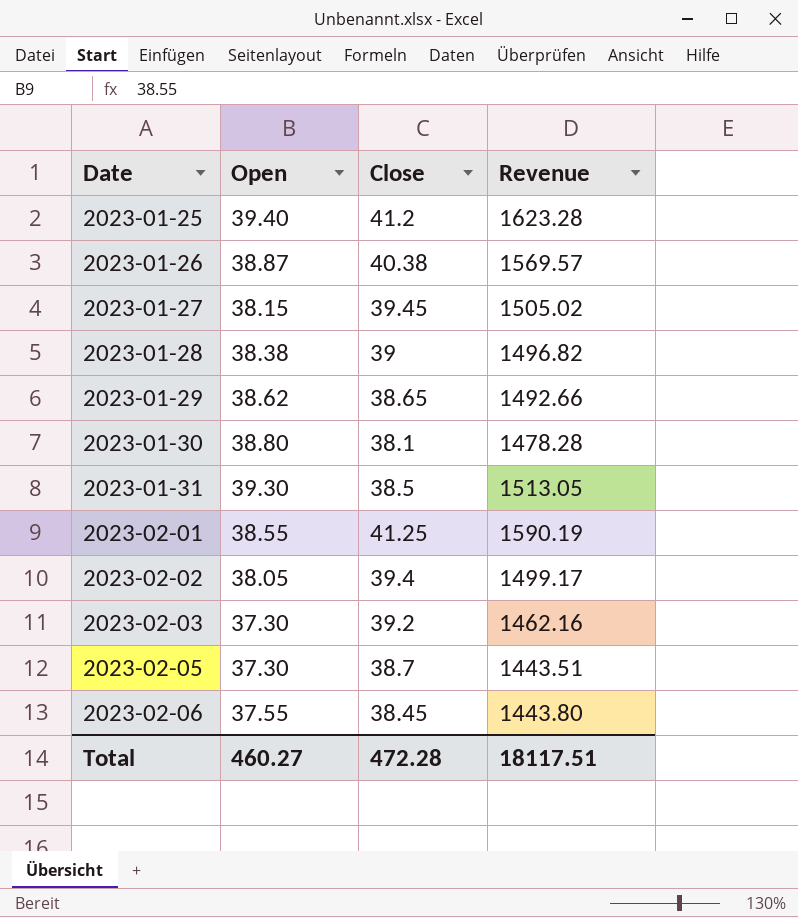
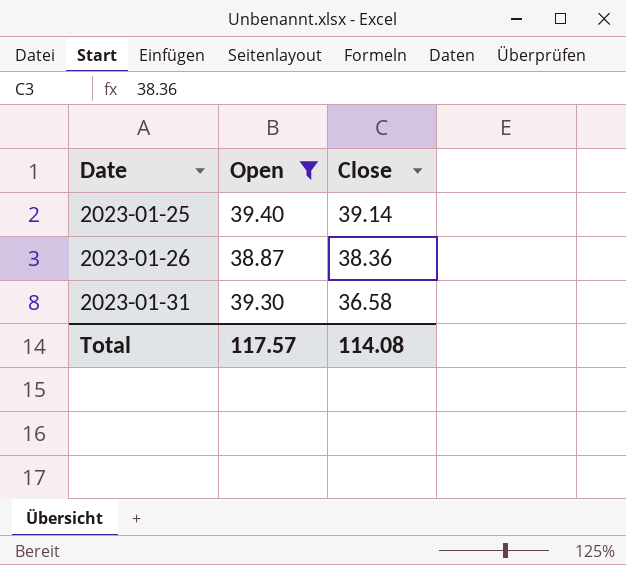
filter: none -> Open >= 38.87
column Revenue | formula: [Open] * [Close] -> none
2023-01-25 | Close: 41.2 -> 39.14
2023-01-26 | Close: 40.38 -> 38.36
2023-01-31 | Close: 38.5 -> 36.58
Total | Open: 460.27 -> 117.57
Total | Close: 472.28 -> 114.08

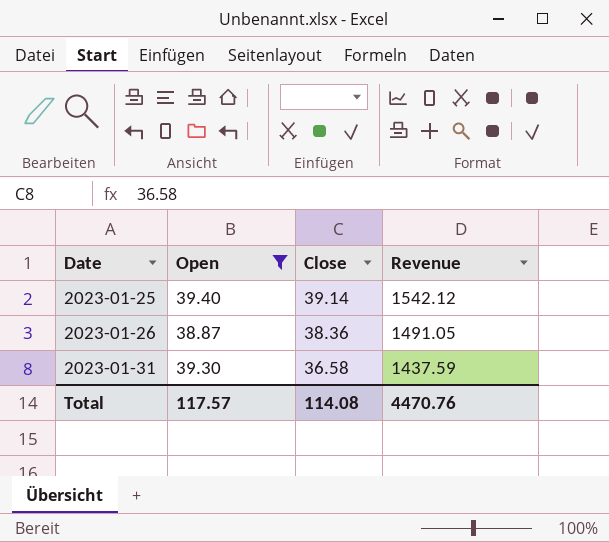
column Revenue | formula: none -> [Open] * [Close]

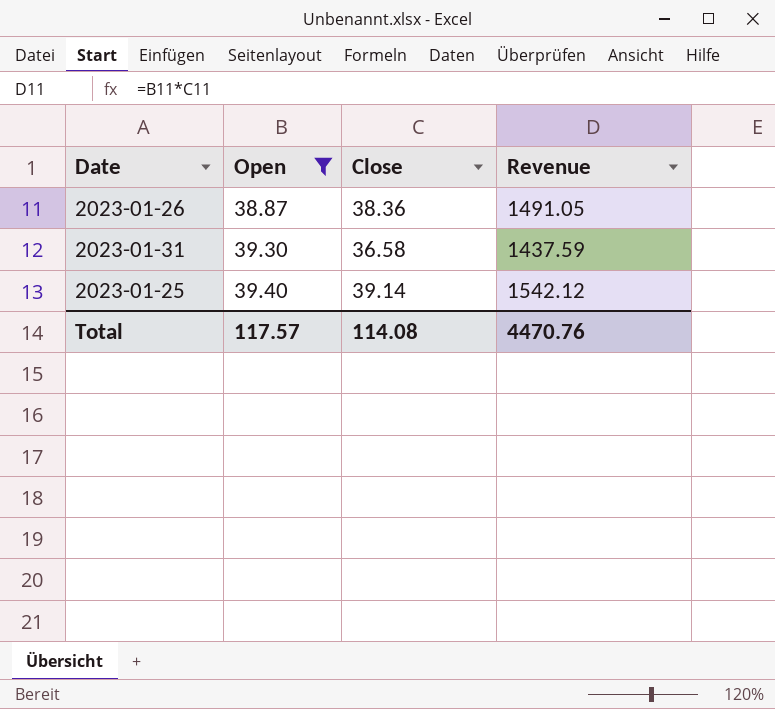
row order: Date ascending -> Open ascending

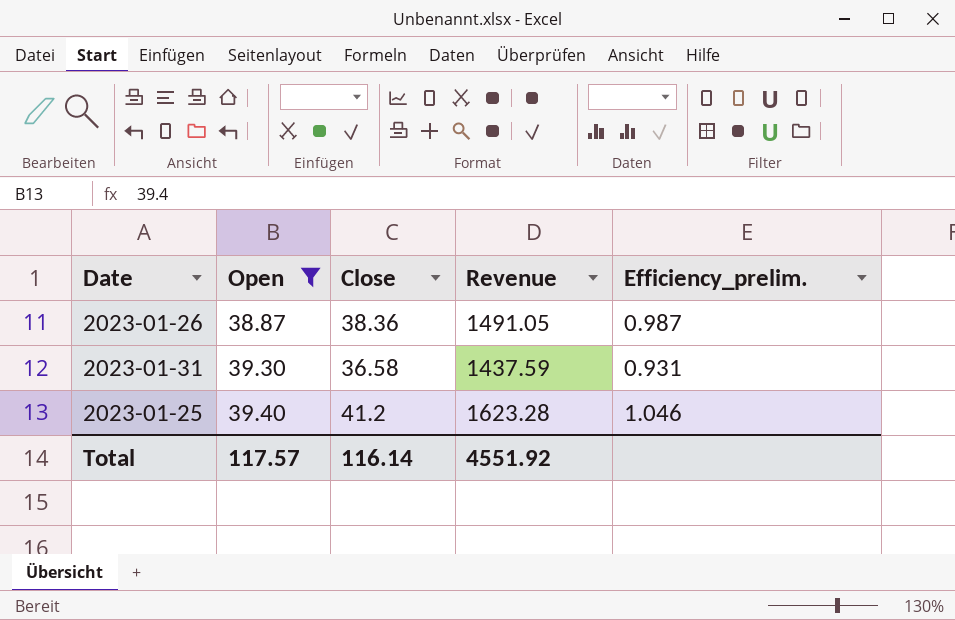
column Efficiency_prelim. | formula: none -> [Close] / [Open]
2023-01-25 | Close: 39.14 -> 41.2
2023-01-25 | Revenue: 1542.12 -> 1623.28
Total | Close: 114.08 -> 116.14
Total | Revenue: 4470.76 -> 4551.92

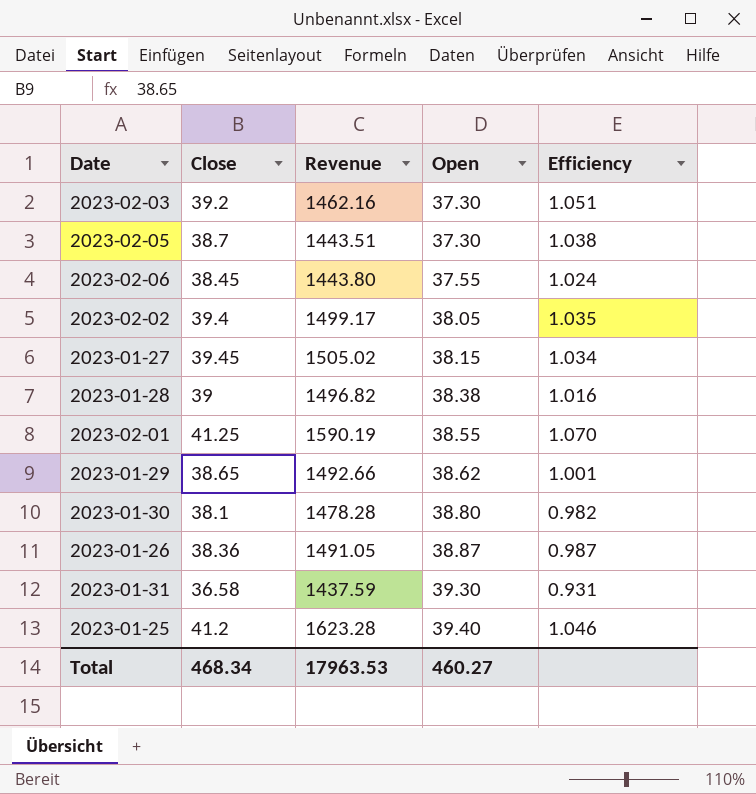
filter: Open >= 38.87 -> none
column Open | position: 2 -> 4
column name: Efficiency_prelim. -> Efficiency
Total | Close: 116.14 -> 468.34
Total | Revenue: 4551.92 -> 17963.53
Total | Open: 117.57 -> 460.27

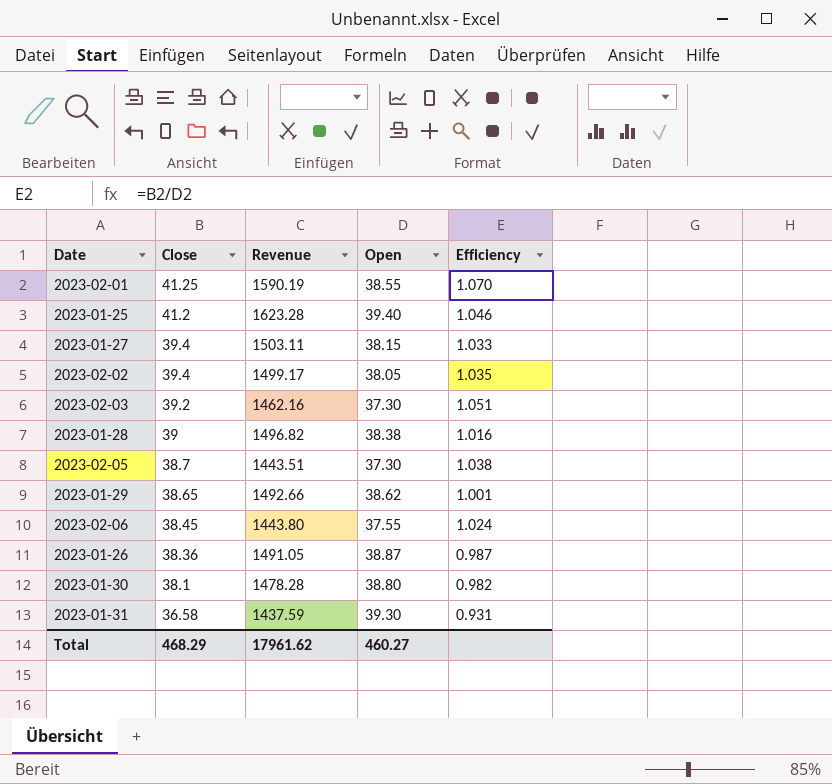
row order: Open ascending -> Close descending
2023-01-27 | Close: 39.45 -> 39.4
2023-01-27 | Revenue: 1505.02 -> 1503.11
2023-01-27 | Efficiency: 1.034 -> 1.033
Total | Close: 468.34 -> 468.29
Total | Revenue: 17963.53 -> 17961.62

